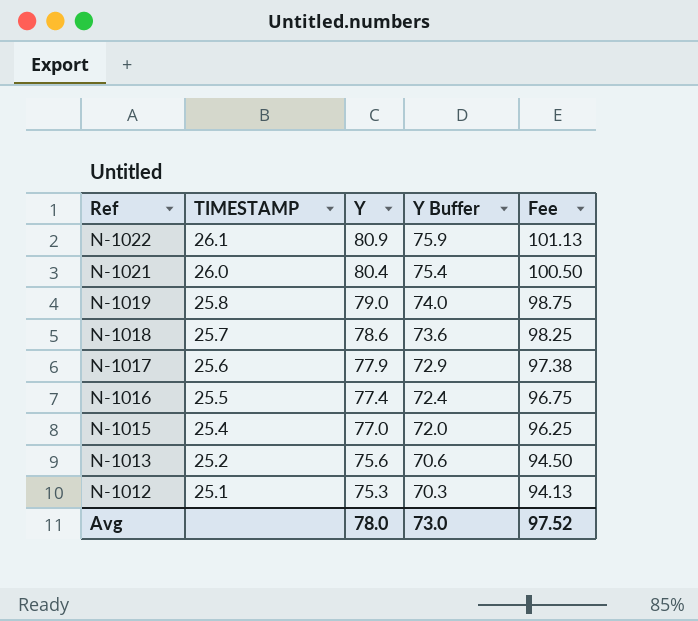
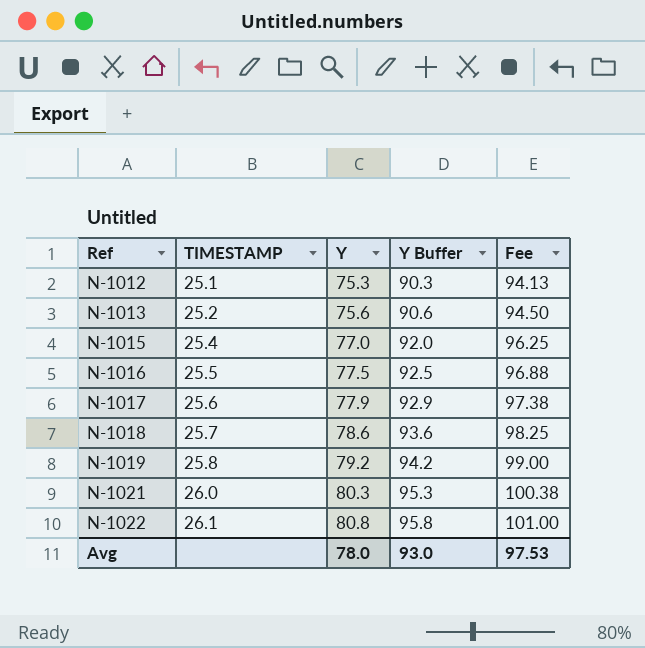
row order: Ref descending -> Ref ascending
column Y Buffer | formula: [Y] - 5 -> [Y] + 15
N-1016 | Y: 77.4 -> 77.5
N-1016 | Fee: 96.75 -> 96.88
N-1019 | Y: 79.0 -> 79.2
N-1019 | Fee: 98.75 -> 99.00
N-1021 | Y: 80.4 -> 80.3
N-1021 | Fee: 100.50 -> 100.38
N-1022 | Y: 80.9 -> 80.8
N-1022 | Fee: 101.13 -> 101.00
Avg | Y Buffer: 73.0 -> 93.0
Avg | Fee: 97.52 -> 97.53

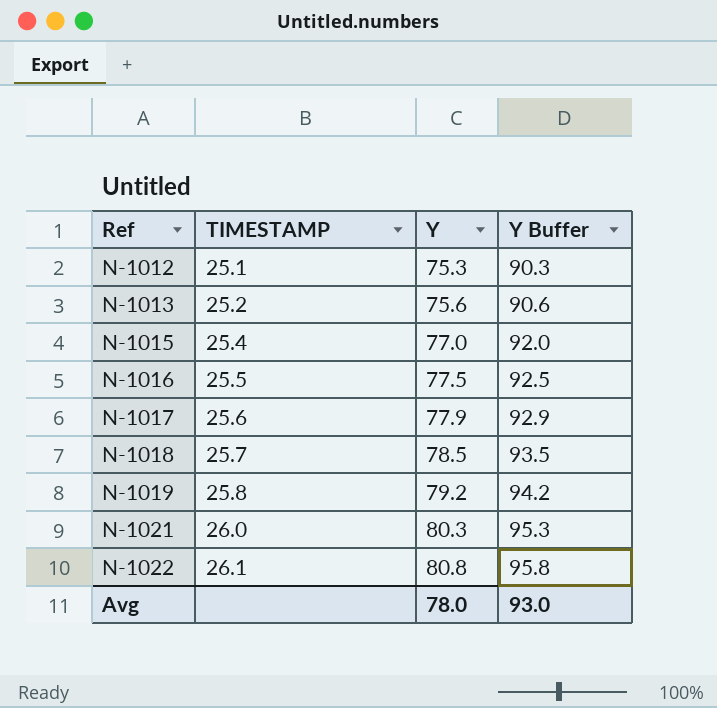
column Fee | formula: [Y] * 1.25 -> none
N-1018 | Y: 78.6 -> 78.5
N-1018 | Y Buffer: 93.6 -> 93.5

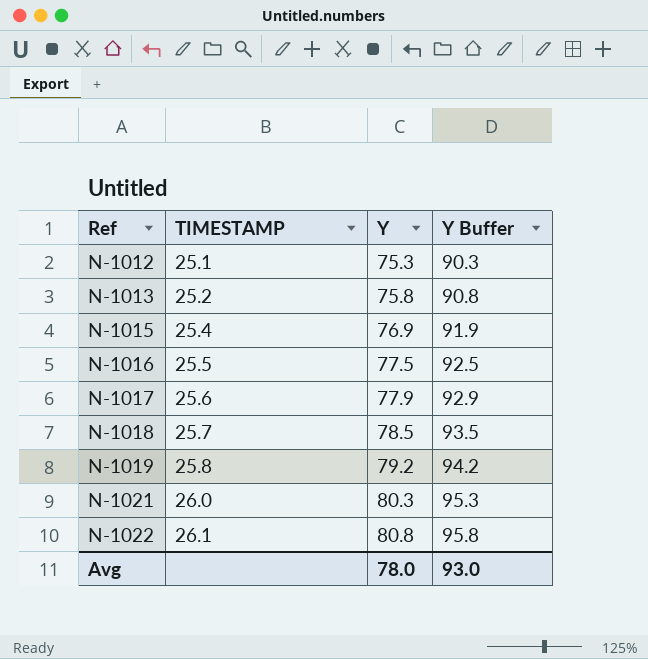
N-1013 | Y: 75.6 -> 75.8
N-1013 | Y Buffer: 90.6 -> 90.8
N-1015 | Y: 77.0 -> 76.9
N-1015 | Y Buffer: 92.0 -> 91.9

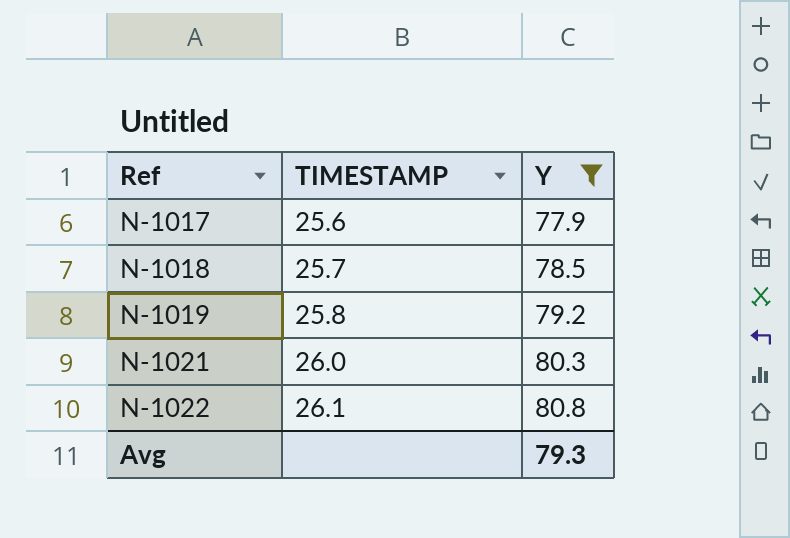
filter: none -> Y >= 77.9
column Y Buffer | formula: [Y] + 15 -> none
Avg | Y: 78.0 -> 79.3

